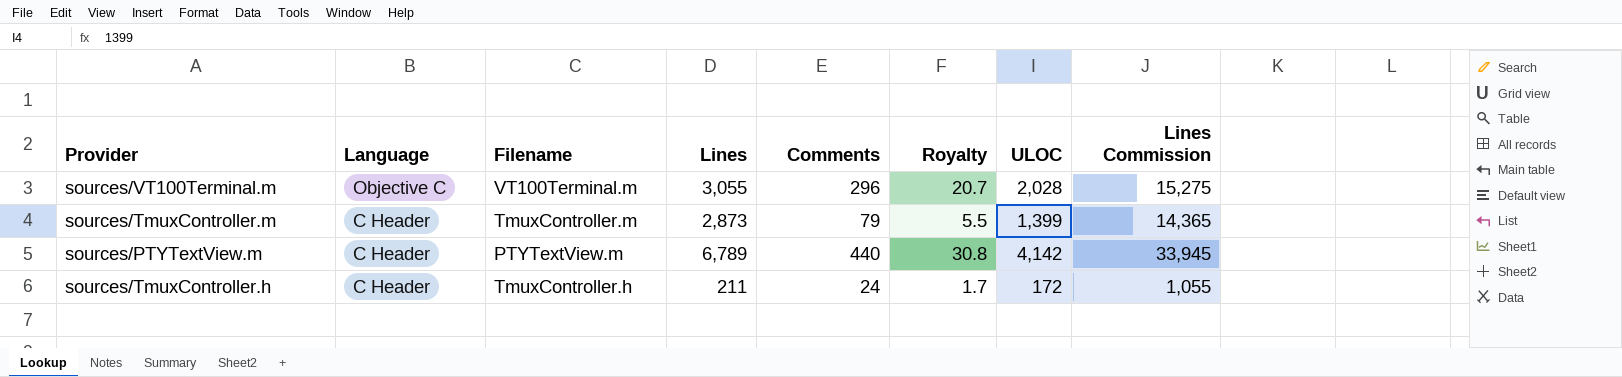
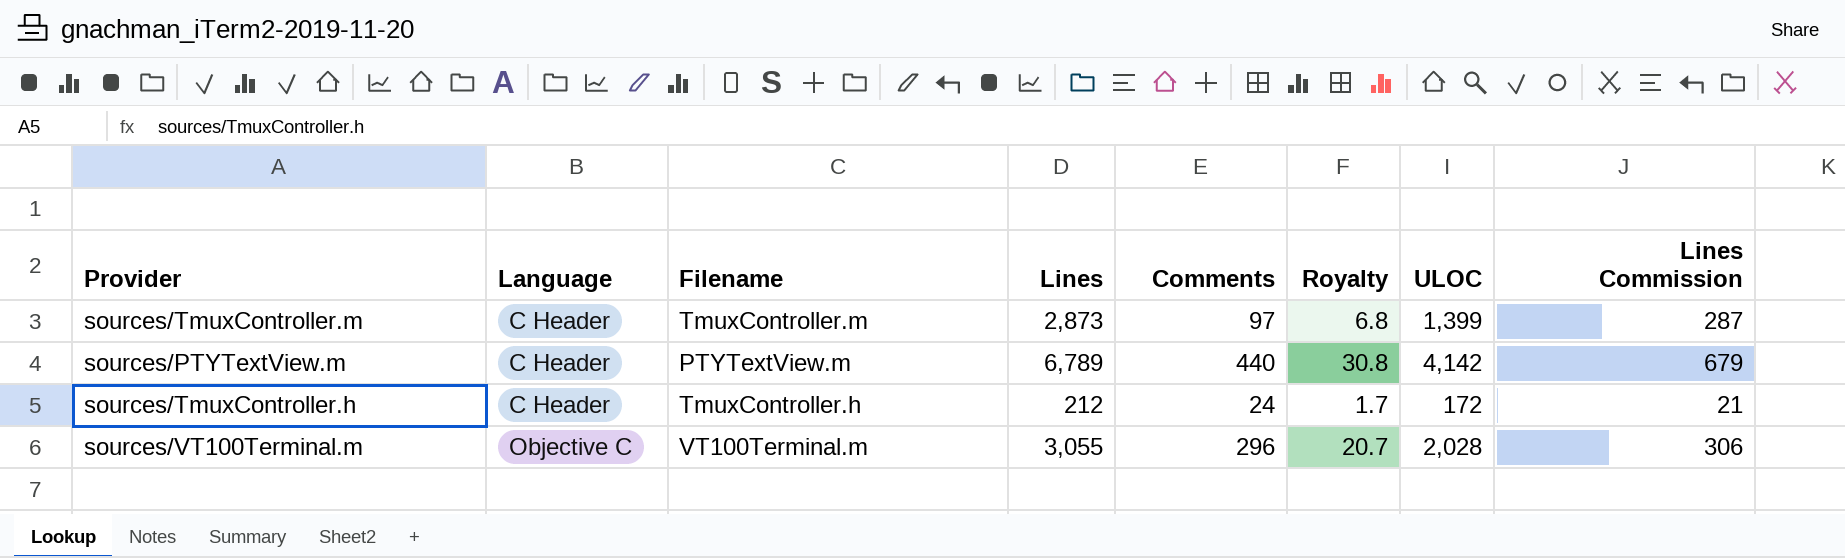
row order: Language descending -> Language ascending
column Lines Commission | formula: [Lines] * 5 -> [Lines] * 0.1
sources/TmuxController.m | Comments: 79 -> 97
sources/TmuxController.m | Royalty: 5.5 -> 6.8
sources/TmuxController.h | Lines: 211 -> 212

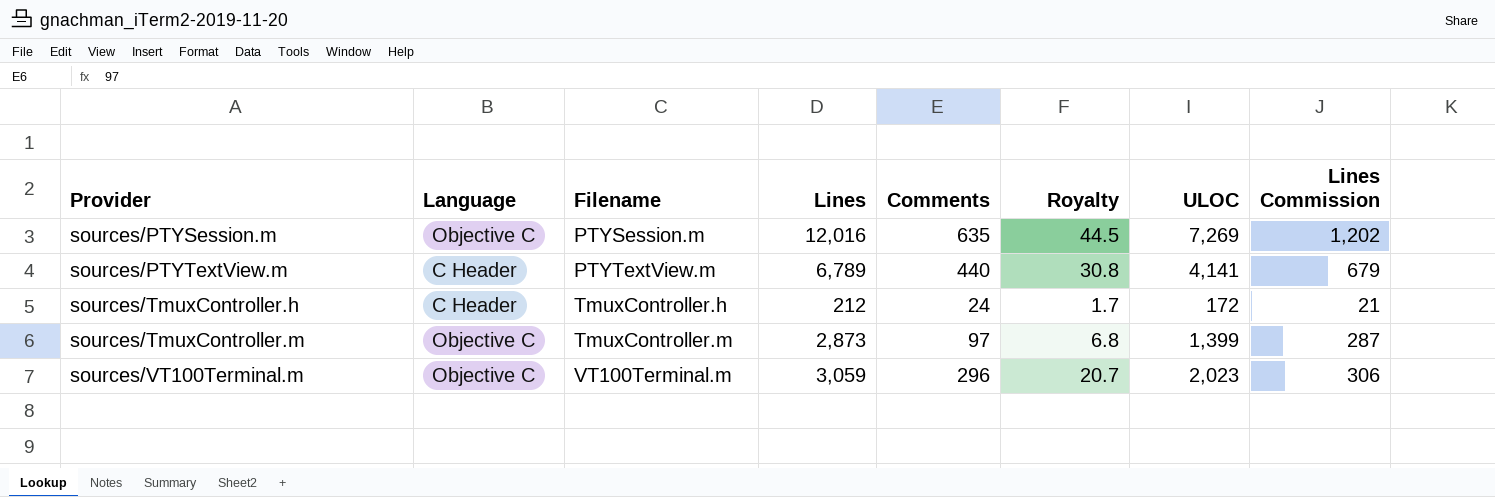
row order: Language ascending -> Provider ascending
row sources/PTYSession.m: none -> Objective C | PTYSession.m | 12,016 | 635 | 44.5 | 7,269 | 1,202
sources/PTYTextView.m | ULOC: 4,142 -> 4,141
sources/TmuxController.m | Language: C Header -> Objective C
sources/VT100Terminal.m | Lines: 3,055 -> 3,059
sources/VT100Terminal.m | ULOC: 2,028 -> 2,023

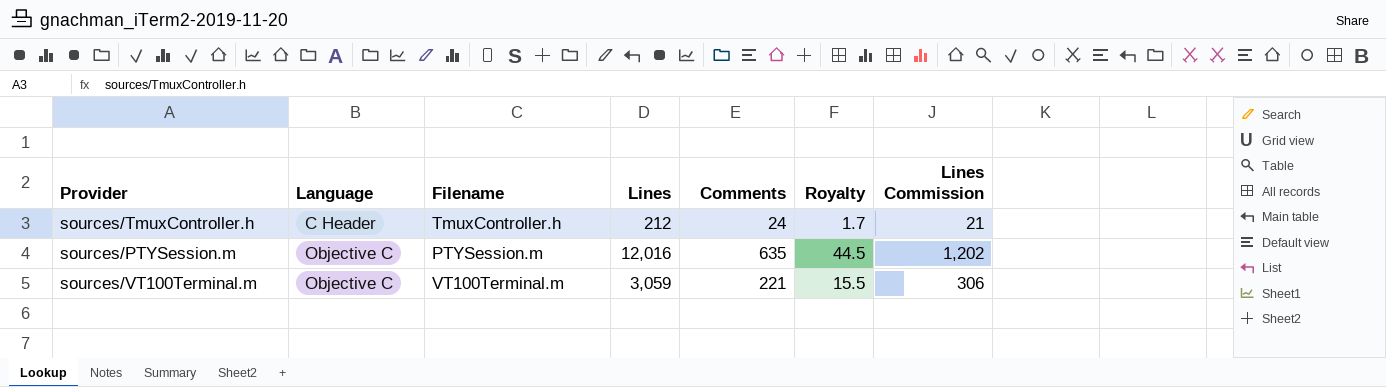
row order: Provider ascending -> Language ascending
column ULOC | position: 7 -> none
row sources/PTYTextView.m: C Header | PTYTextView.m | 6,789 | 440 | 30.8 | 4,141 | 679 -> none
row sources/TmuxController.m: Objective C | TmuxController.m | 2,873 | 97 | 6.8 | 1,399 | 287 -> none
sources/VT100Terminal.m | Comments: 296 -> 221
sources/VT100Terminal.m | Royalty: 20.7 -> 15.5

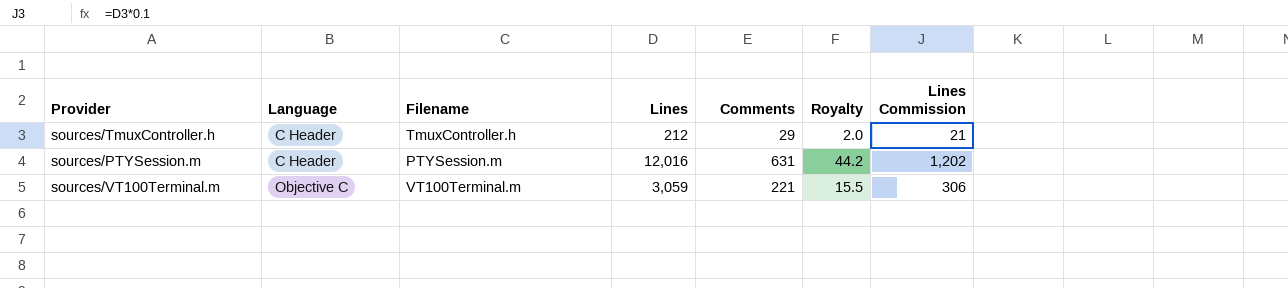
sources/TmuxController.h | Comments: 24 -> 29
sources/TmuxController.h | Royalty: 1.7 -> 2.0
sources/PTYSession.m | Language: Objective C -> C Header
sources/PTYSession.m | Comments: 635 -> 631
sources/PTYSession.m | Royalty: 44.5 -> 44.2

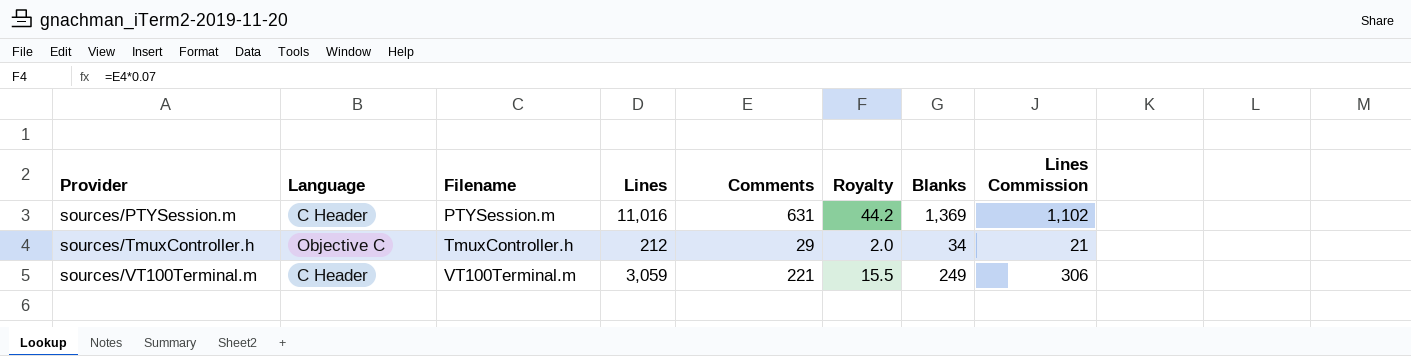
row order: Language ascending -> Provider ascending
column Blanks | position: none -> 7
sources/PTYSession.m | Lines: 12,016 -> 11,016
sources/PTYSession.m | Lines Commission: 1,202 -> 1,102
sources/TmuxController.h | Language: C Header -> Objective C
sources/VT100Terminal.m | Language: Objective C -> C Header

